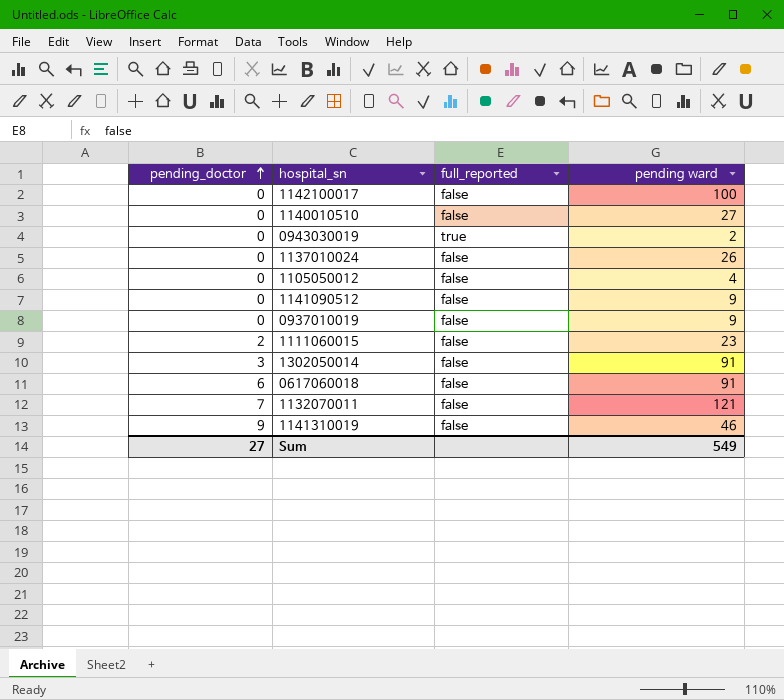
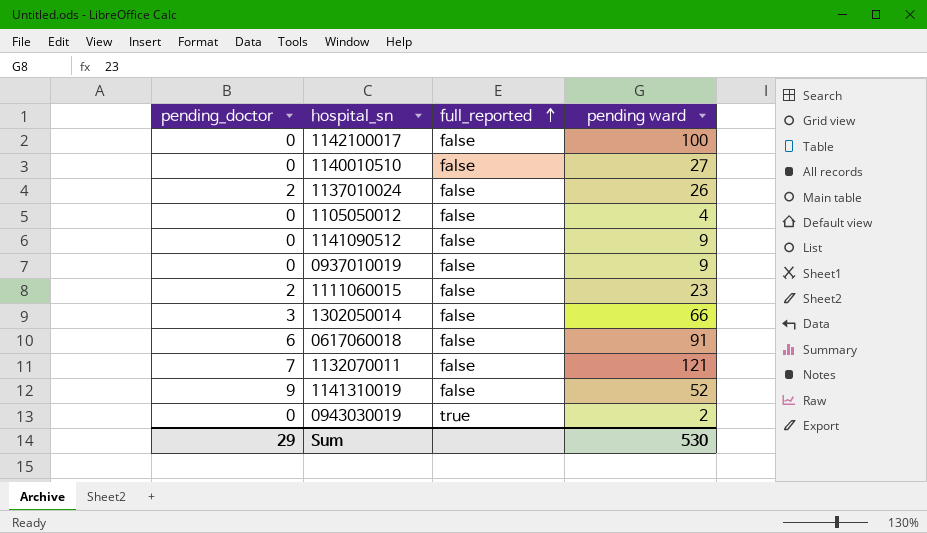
row order: pending_doctor ascending -> full_reported ascending
1137010024 | pending_doctor: 0 -> 2
1302050014 | pending ward: 91 -> 66
1141310019 | pending ward: 46 -> 52
Sum | pending_doctor: 27 -> 29
Sum | pending ward: 549 -> 530

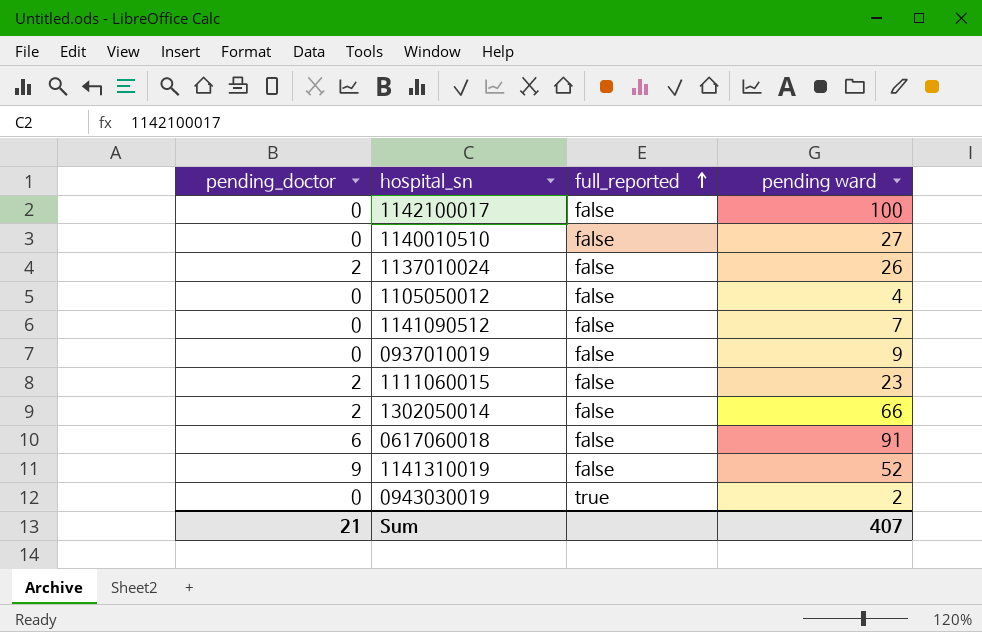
row 1132070011: 7 | false | 121 -> none
1141090512 | pending ward: 9 -> 7
1302050014 | pending_doctor: 3 -> 2
Sum | pending_doctor: 29 -> 21
Sum | pending ward: 530 -> 407

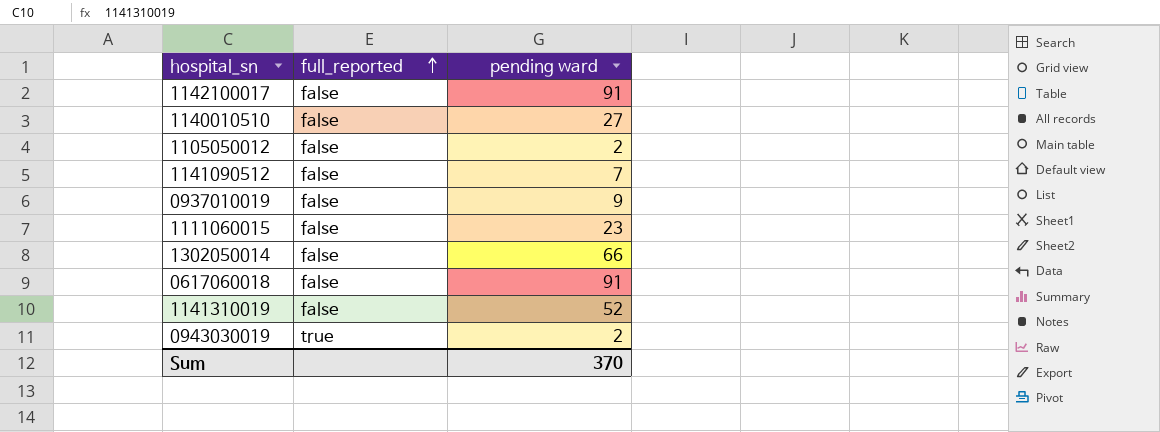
column pending_doctor | position: 1 -> none
row 1137010024: 2 | false | 26 -> none
1142100017 | pending ward: 100 -> 91
1105050012 | pending ward: 4 -> 2
Sum | pending ward: 407 -> 370

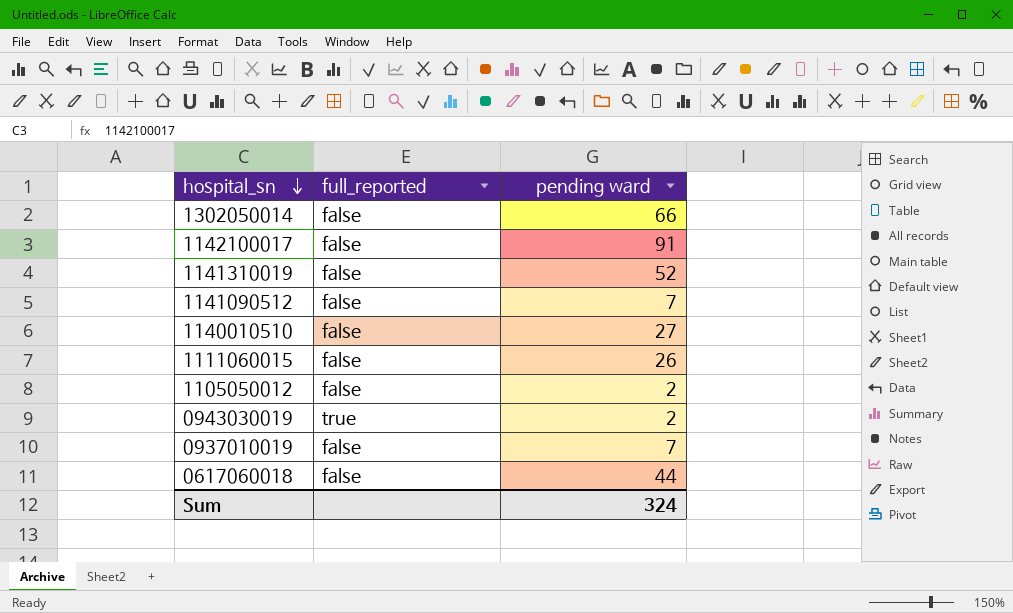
row order: full_reported ascending -> hospital_sn descending
1111060015 | pending ward: 23 -> 26
0937010019 | pending ward: 9 -> 7
0617060018 | pending ward: 91 -> 44
Sum | pending ward: 370 -> 324

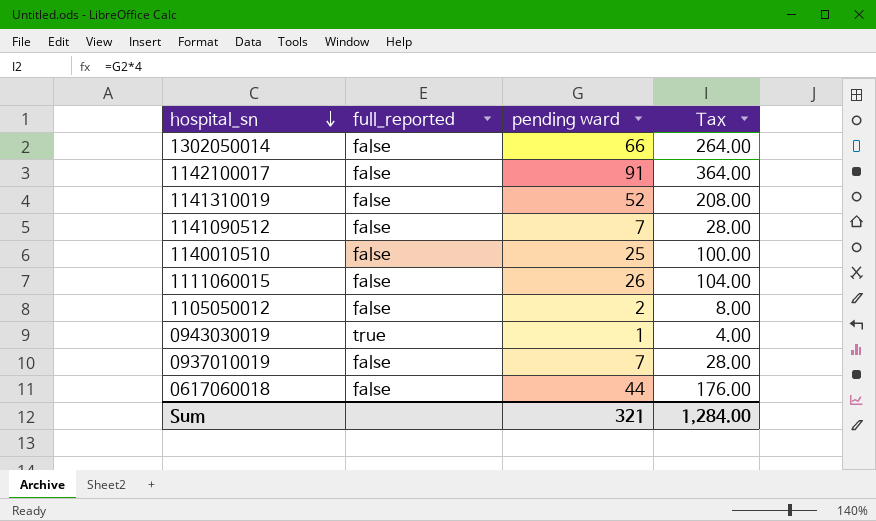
column Tax | formula: none -> [pending ward] * 4
1140010510 | pending ward: 27 -> 25
0943030019 | pending ward: 2 -> 1
Sum | pending ward: 324 -> 321

